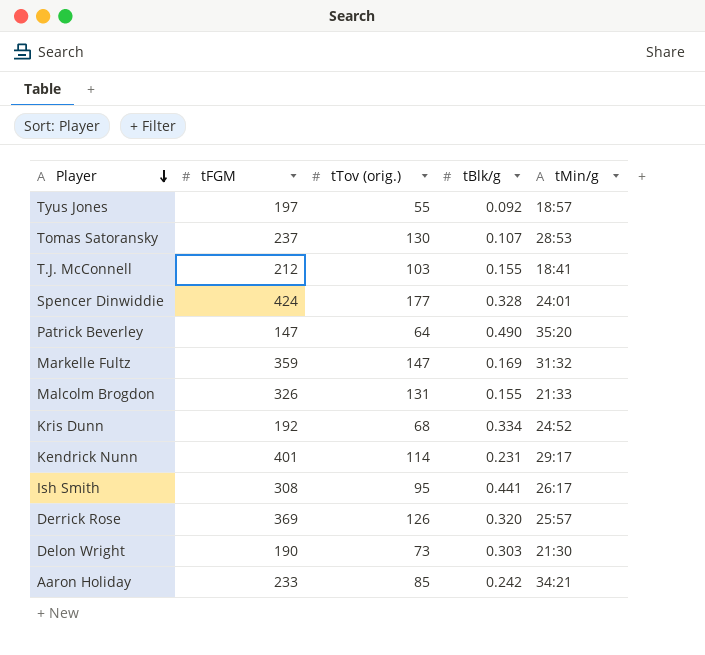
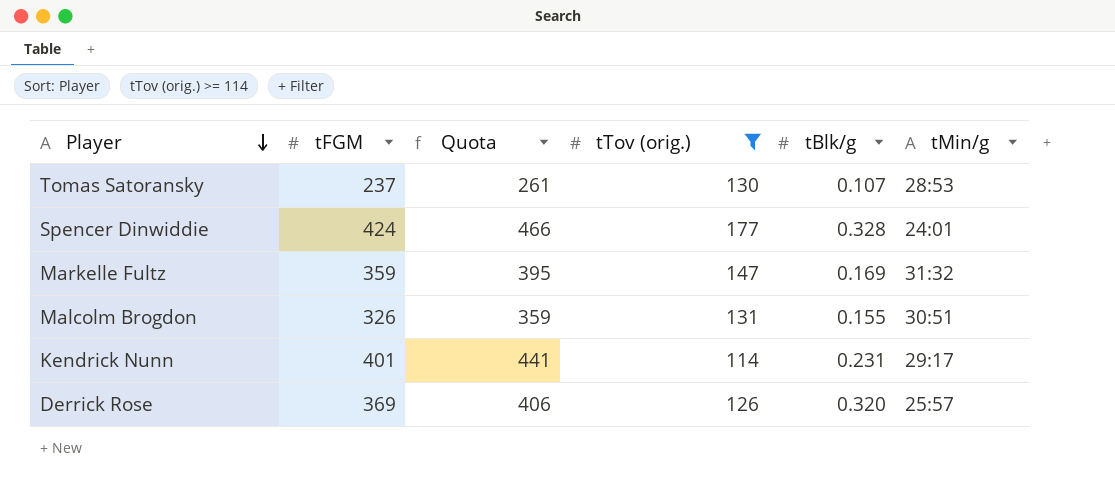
filter: none -> tTov (orig.) >= 114
column Quota | formula: none -> [tFGM] * 1.1
Malcolm Brogdon | tMin/g: 21:33 -> 30:51

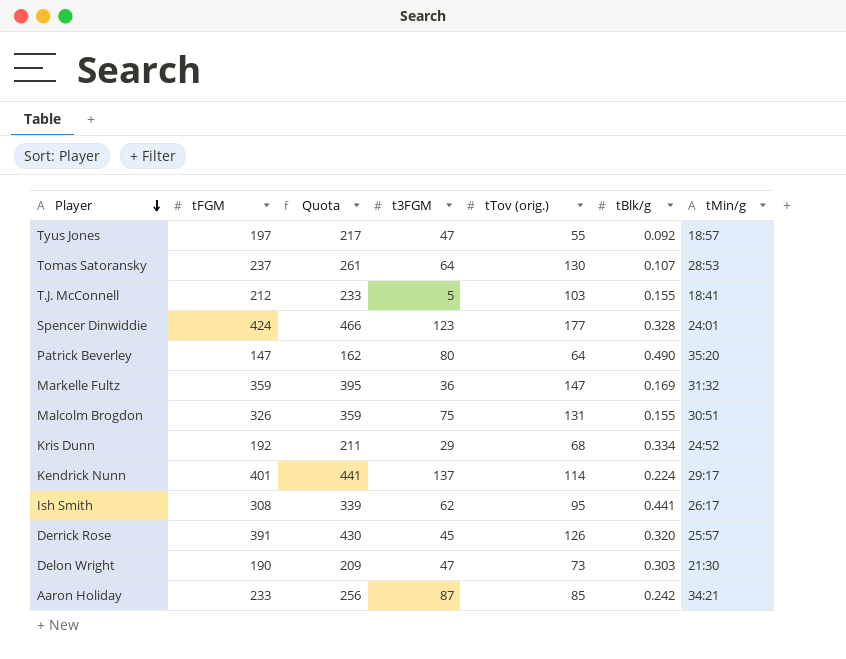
filter: tTov (orig.) >= 114 -> none
column t3FGM | position: none -> 4
Kendrick Nunn | tBlk/g: 0.231 -> 0.224
Derrick Rose | tFGM: 369 -> 391
Derrick Rose | Quota: 406 -> 430

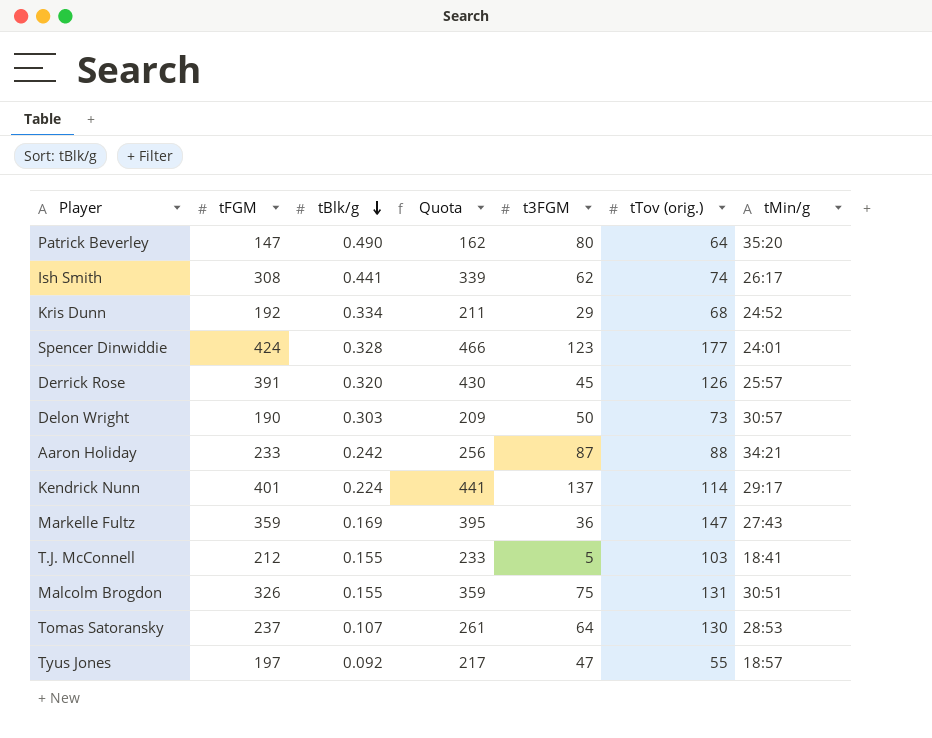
row order: Player descending -> tBlk/g descending
column tBlk/g | position: 6 -> 3
Ish Smith | tTov (orig.): 95 -> 74
Delon Wright | t3FGM: 47 -> 50
Delon Wright | tMin/g: 21:30 -> 30:57
Aaron Holiday | tTov (orig.): 85 -> 88
Markelle Fultz | tMin/g: 31:32 -> 27:43

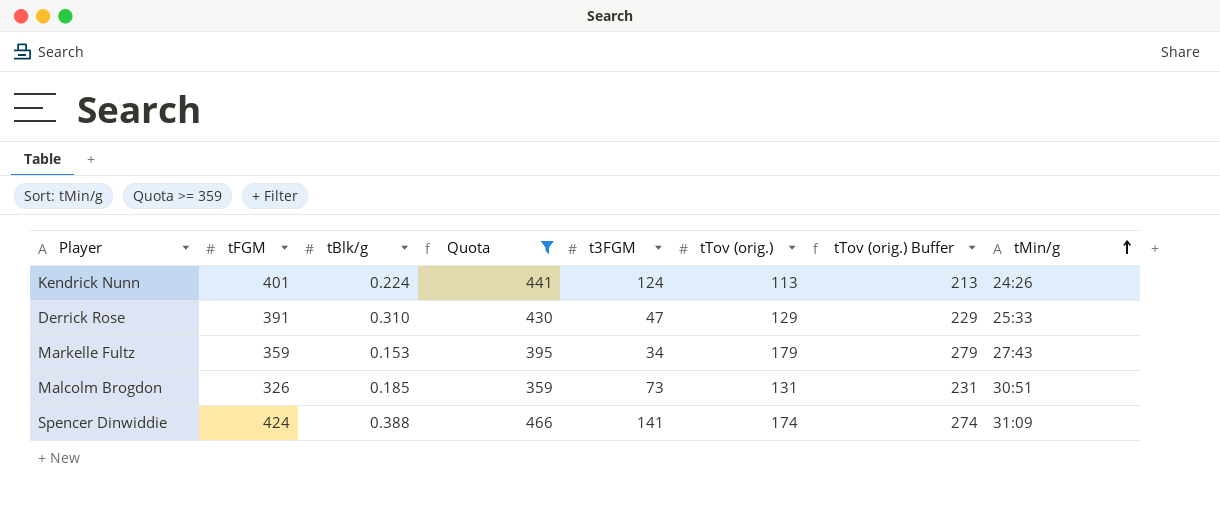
filter: none -> Quota >= 359
row order: tBlk/g descending -> tMin/g ascending
column tTov (orig.) Buffer | formula: none -> [tTov (orig.)] + 100
Kendrick Nunn | t3FGM: 137 -> 124
Kendrick Nunn | tTov (orig.): 114 -> 113
Kendrick Nunn | tMin/g: 29:17 -> 24:26
Derrick Rose | tBlk/g: 0.320 -> 0.310
Derrick Rose | t3FGM: 45 -> 47
Derrick Rose | tTov (orig.): 126 -> 129
Derrick Rose | tMin/g: 25:57 -> 25:33
Markelle Fultz | tBlk/g: 0.169 -> 0.153
Markelle Fultz | t3FGM: 36 -> 34
Markelle Fultz | tTov (orig.): 147 -> 179
Malcolm Brogdon | tBlk/g: 0.155 -> 0.185
Malcolm Brogdon | t3FGM: 75 -> 73
Spencer Dinwiddie | tBlk/g: 0.328 -> 0.388
Spencer Dinwiddie | t3FGM: 123 -> 141
Spencer Dinwiddie | tTov (orig.): 177 -> 174
Spencer Dinwiddie | tMin/g: 24:01 -> 31:09

